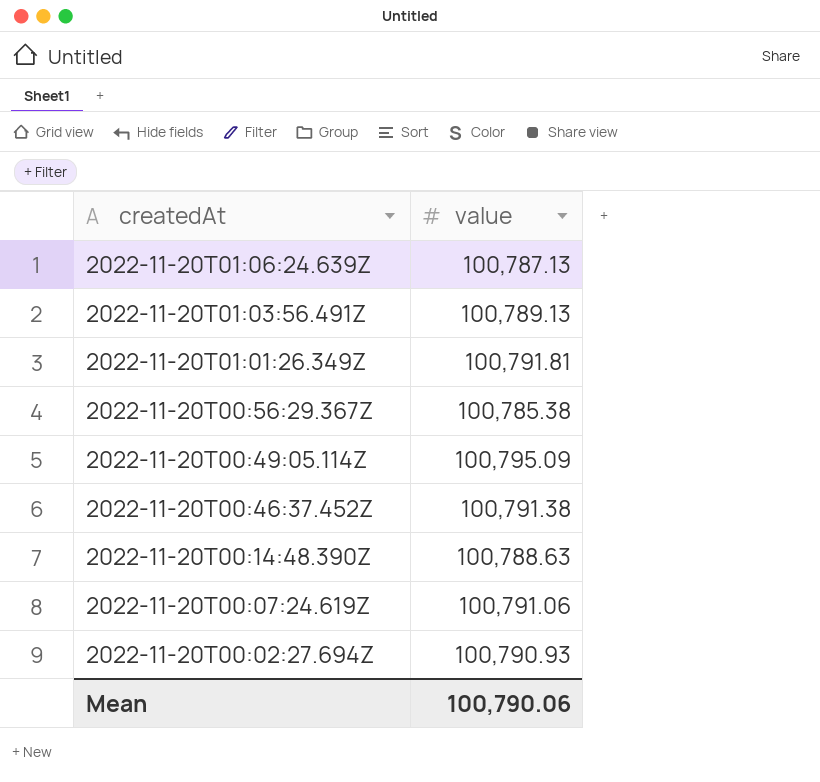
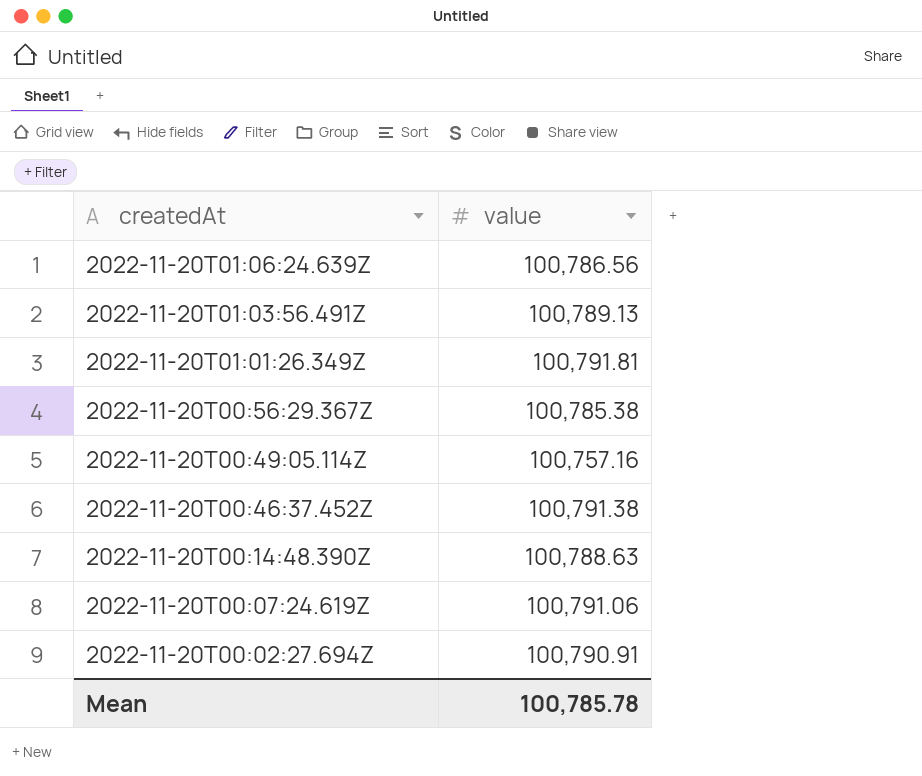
2022-11-20T01:06:24.639Z | value: 100,787.13 -> 100,786.56
2022-11-20T00:49:05.114Z | value: 100,795.09 -> 100,757.16
2022-11-20T00:02:27.694Z | value: 100,790.93 -> 100,790.91
Mean | value: 100,790.06 -> 100,785.78

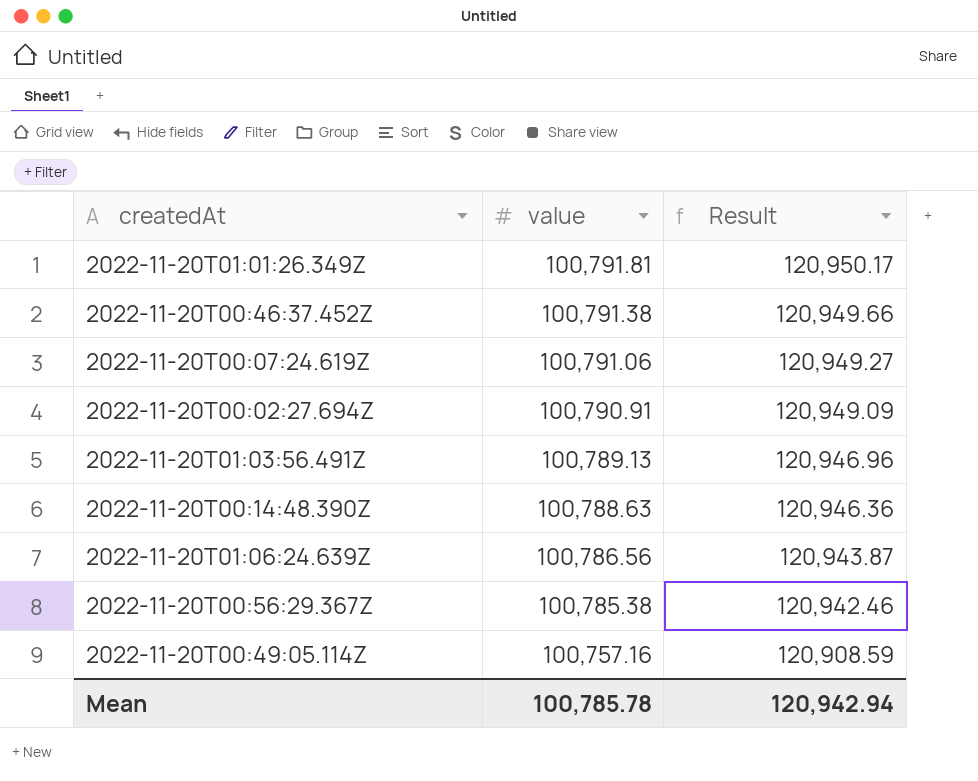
row order: createdAt descending -> value descending
column Result | formula: none -> [value] * 1.2

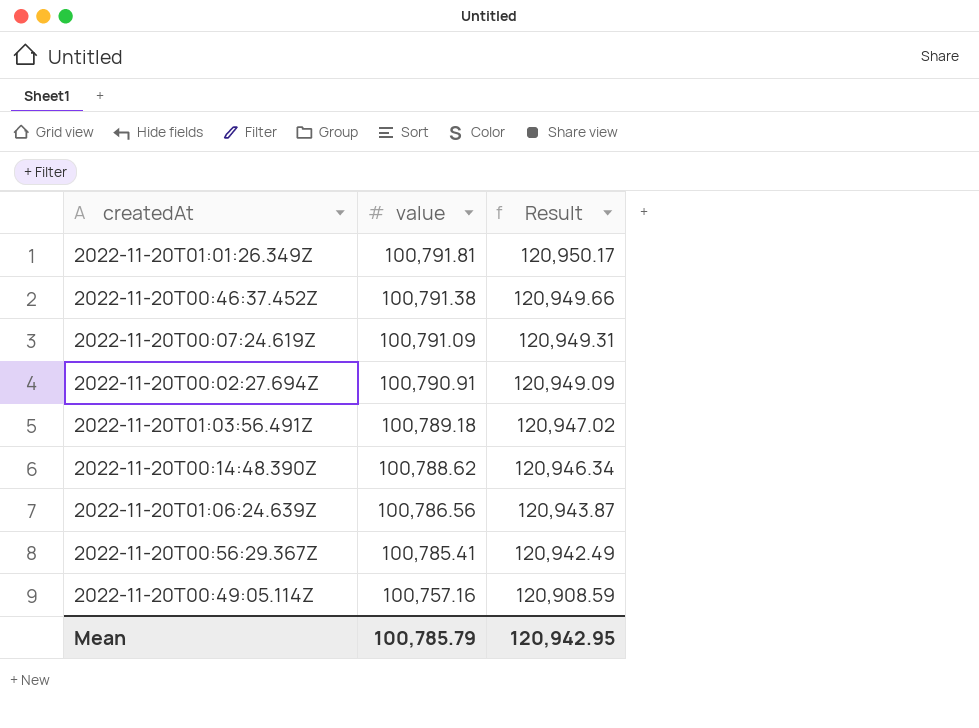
2022-11-20T00:07:24.619Z | value: 100,791.06 -> 100,791.09
2022-11-20T00:07:24.619Z | Result: 120,949.27 -> 120,949.31
2022-11-20T01:03:56.491Z | value: 100,789.13 -> 100,789.18
2022-11-20T01:03:56.491Z | Result: 120,946.96 -> 120,947.02
2022-11-20T00:14:48.390Z | value: 100,788.63 -> 100,788.62
2022-11-20T00:14:48.390Z | Result: 120,946.36 -> 120,946.34
2022-11-20T00:56:29.367Z | value: 100,785.38 -> 100,785.41
2022-11-20T00:56:29.367Z | Result: 120,942.46 -> 120,942.49
Mean | value: 100,785.78 -> 100,785.79
Mean | Result: 120,942.94 -> 120,942.95

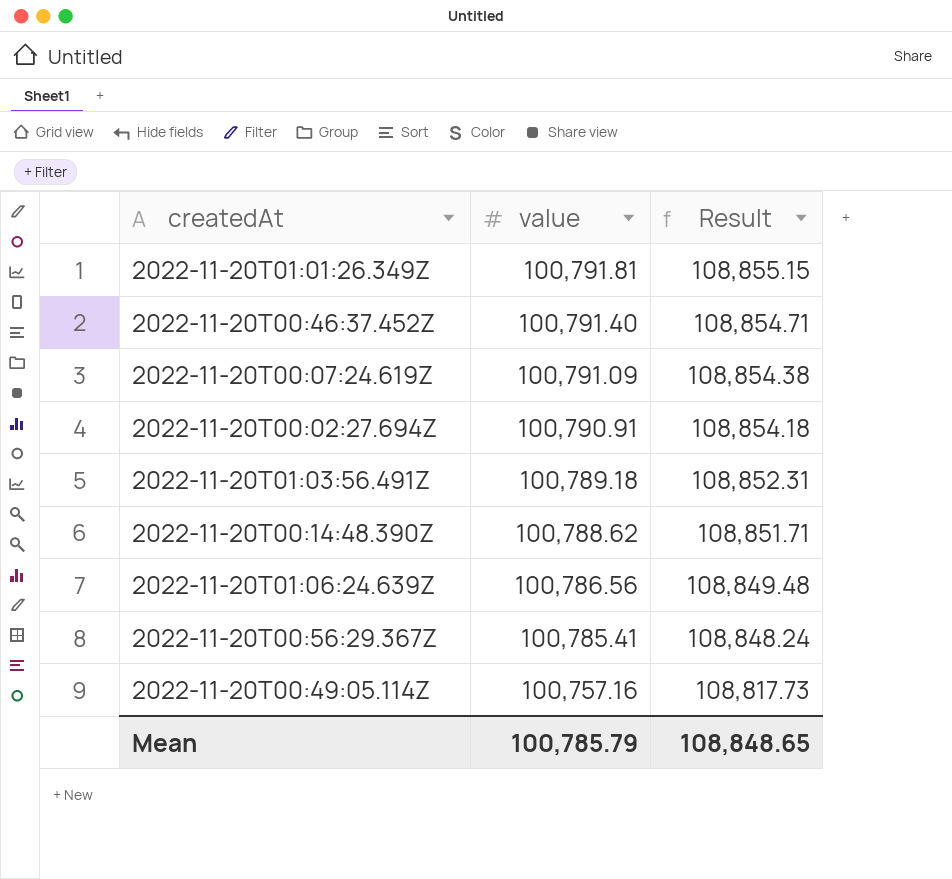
column Result | formula: [value] * 1.2 -> [value] * 1.08
2022-11-20T00:46:37.452Z | value: 100,791.38 -> 100,791.40
Mean | Result: 120,942.95 -> 108,848.65

